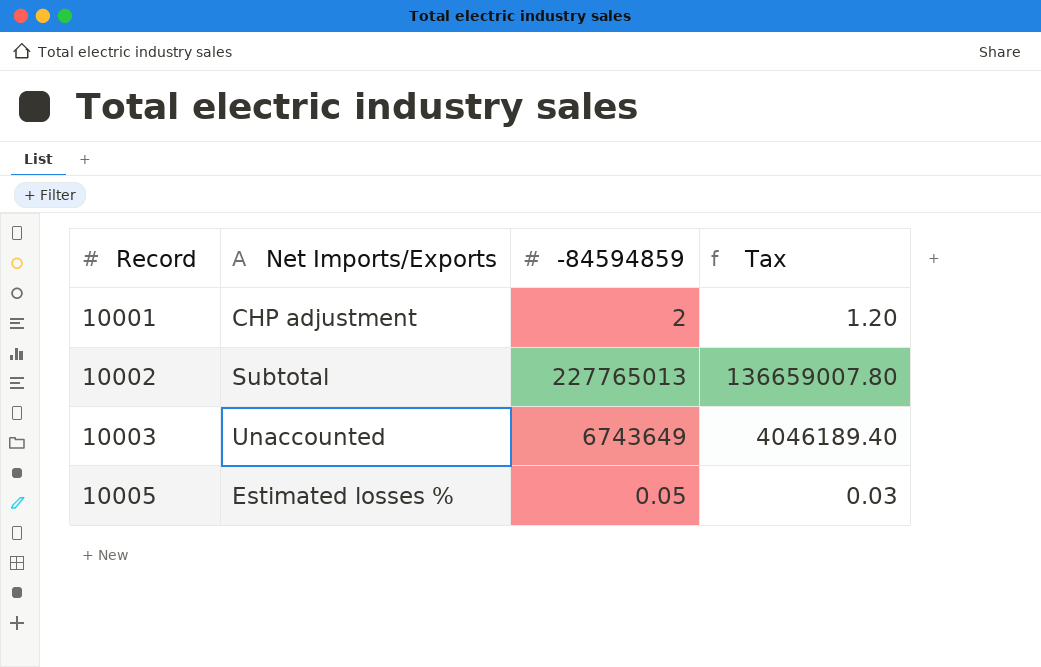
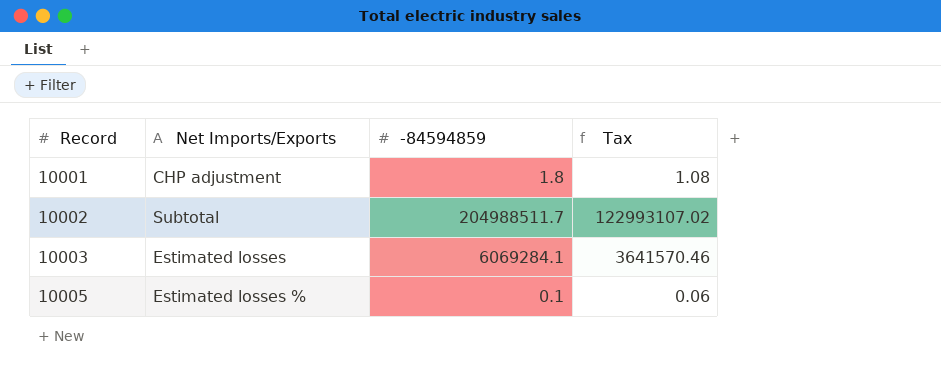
10001 | -84594859: 2 -> 1.8
10001 | Tax: 1.20 -> 1.08
10002 | -84594859: 227765013 -> 204988511.7
10002 | Tax: 136659007.80 -> 122993107.02
10003 | Net Imports/Exports: Unaccounted -> Estimated losses
10003 | -84594859: 6743649 -> 6069284.1
10003 | Tax: 4046189.40 -> 3641570.46
10005 | -84594859: 0.05 -> 0.1
10005 | Tax: 0.03 -> 0.06

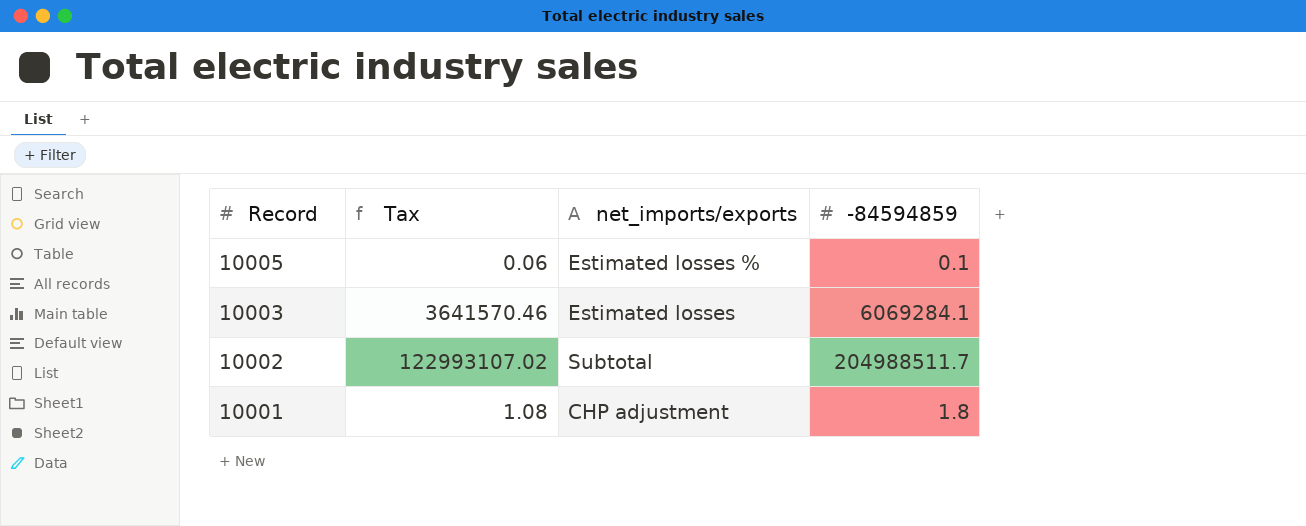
row order: Record ascending -> Record descending
column Tax | position: 4 -> 2
column name: Net Imports/Exports -> net_imports/exports

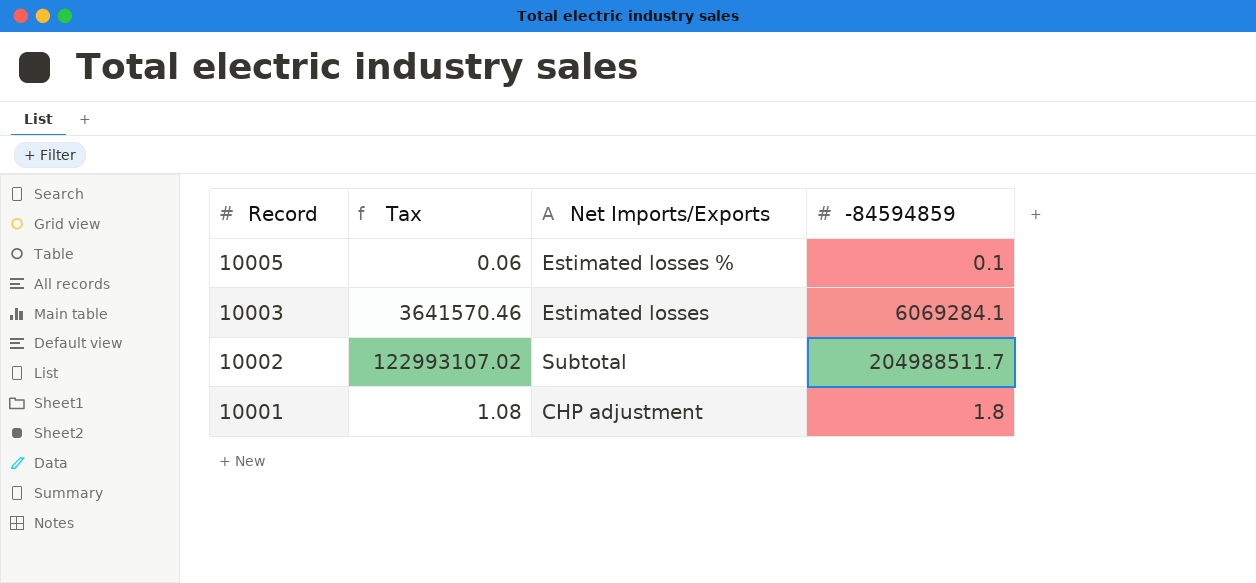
column name: net_imports/exports -> Net Imports/Exports

